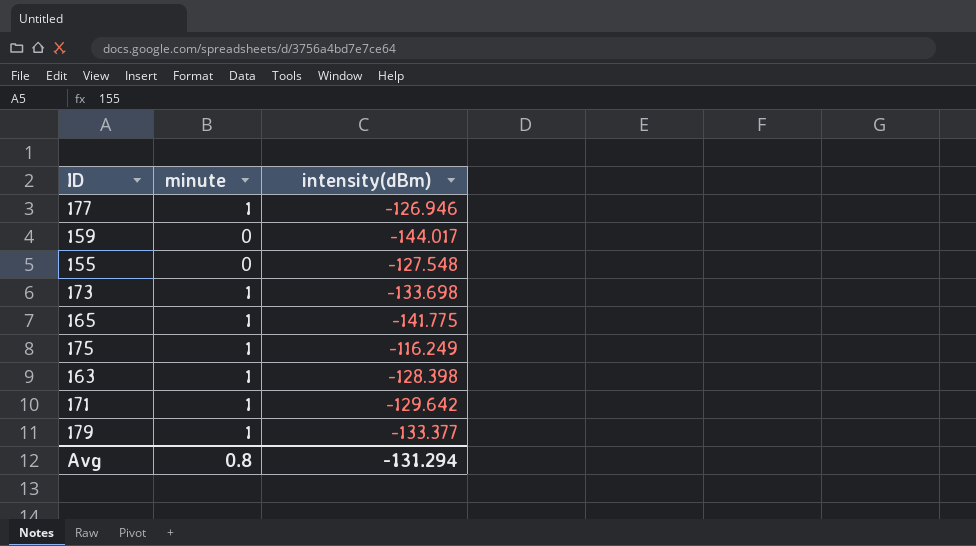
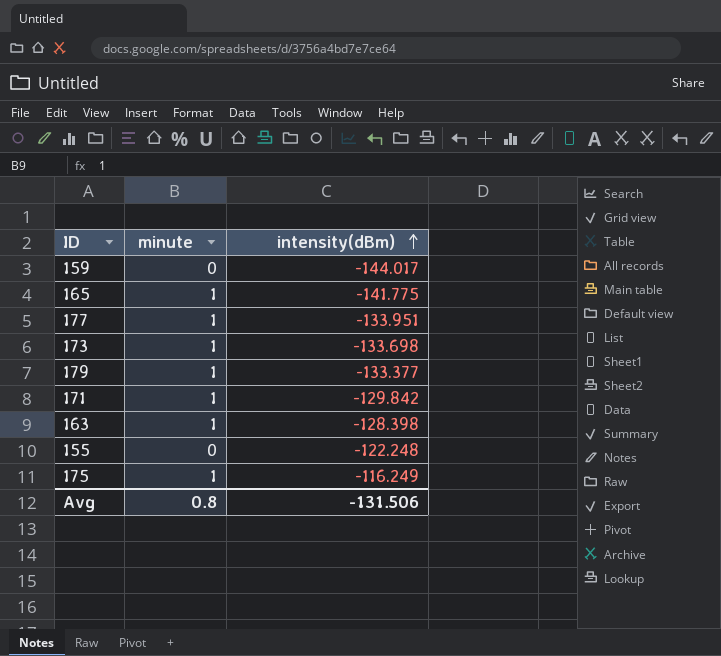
row order: none -> intensity(dBm) ascending
177 | intensity(dBm): -126.946 -> -133.951
171 | intensity(dBm): -129.642 -> -129.842
155 | intensity(dBm): -127.548 -> -122.248
Avg | intensity(dBm): -131.294 -> -131.506

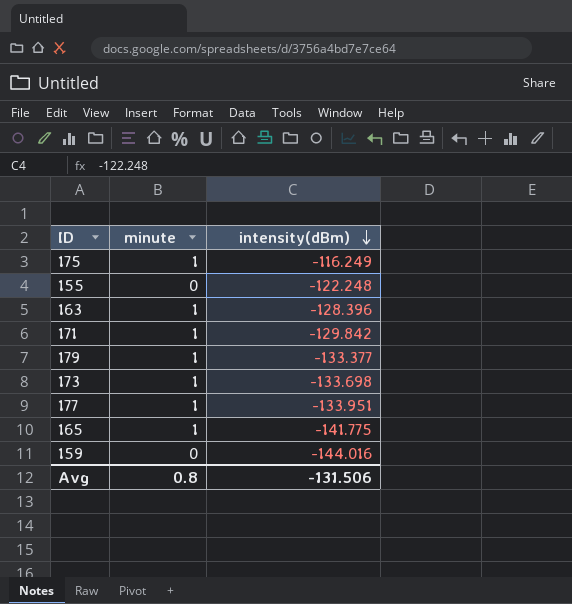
row order: intensity(dBm) ascending -> intensity(dBm) descending
163 | intensity(dBm): -128.398 -> -128.396
159 | intensity(dBm): -144.017 -> -144.016

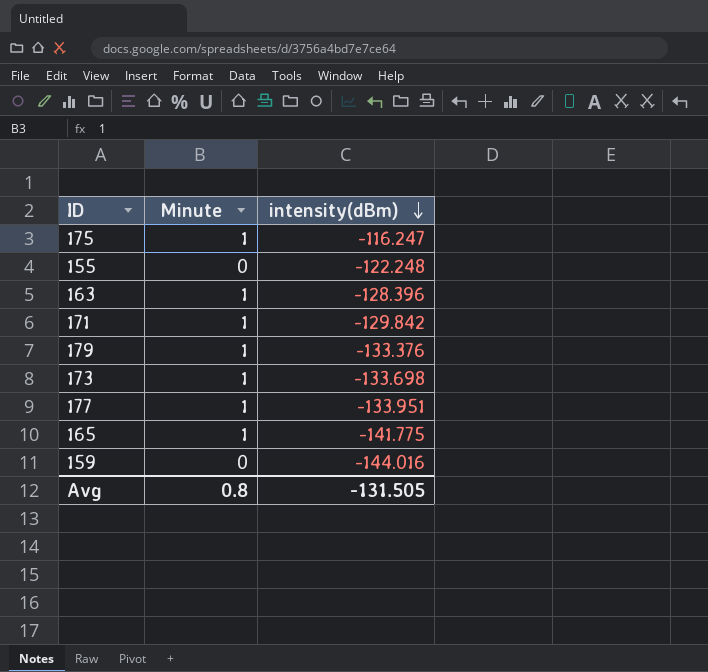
column name: minute -> Minute
175 | intensity(dBm): -116.249 -> -116.247
179 | intensity(dBm): -133.377 -> -133.376
Avg | intensity(dBm): -131.506 -> -131.505

